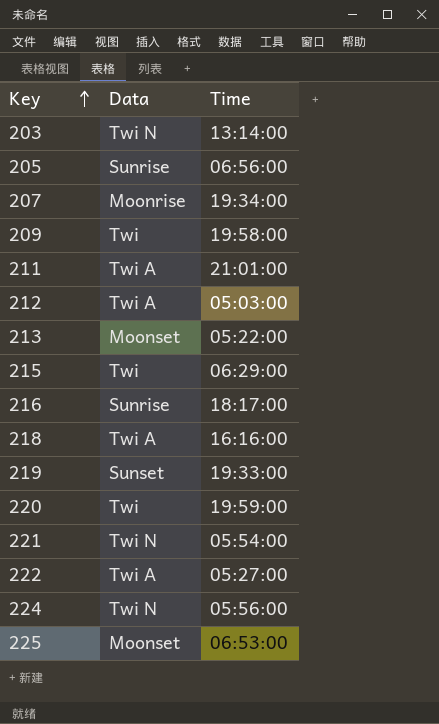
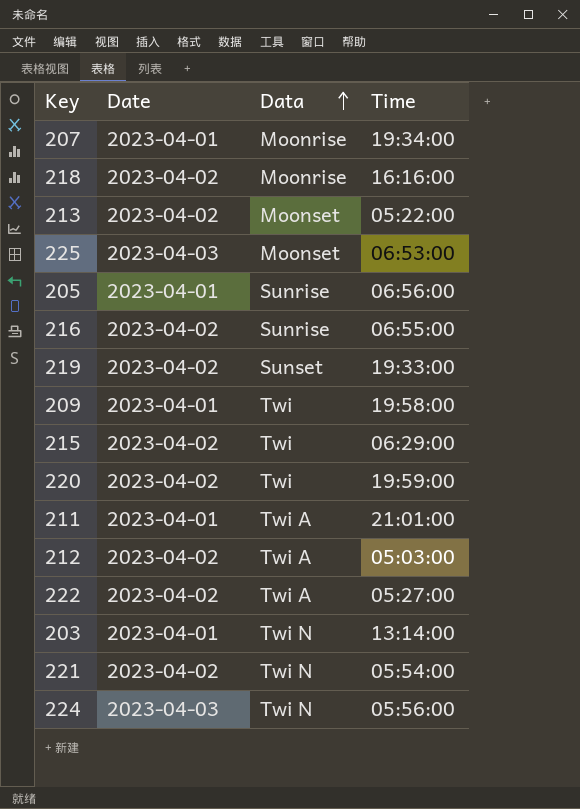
row order: Key ascending -> Data ascending
column Date | position: none -> 2
218 | Data: Twi A -> Moonrise
216 | Time: 18:17:00 -> 06:55:00

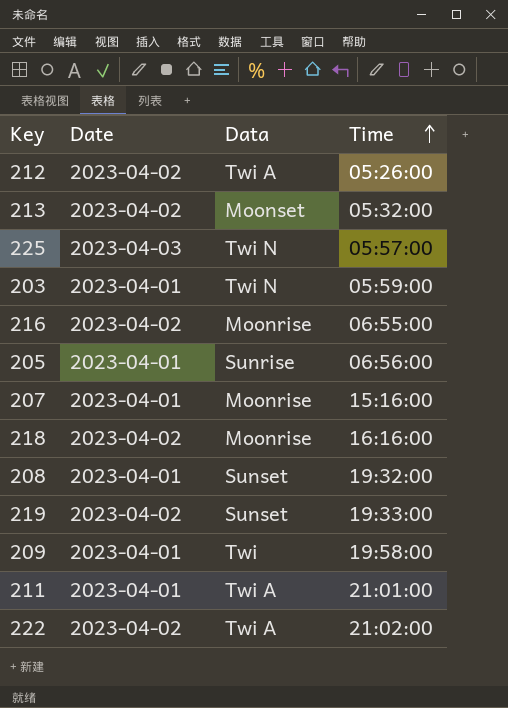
row order: Data ascending -> Time ascending
row 215: 2023-04-02 | Twi | 06:29:00 -> none
row 220: 2023-04-02 | Twi | 19:59:00 -> none
row 221: 2023-04-02 | Twi N | 05:54:00 -> none
row 224: 2023-04-03 | Twi N | 05:56:00 -> none
212 | Time: 05:03:00 -> 05:26:00
213 | Time: 05:22:00 -> 05:32:00
225 | Data: Moonset -> Twi N
225 | Time: 06:53:00 -> 05:57:00
203 | Time: 13:14:00 -> 05:59:00
216 | Data: Sunrise -> Moonrise
207 | Time: 19:34:00 -> 15:16:00
row 208: none -> 2023-04-01 | Sunset | 19:32:00
222 | Time: 05:27:00 -> 21:02:00

